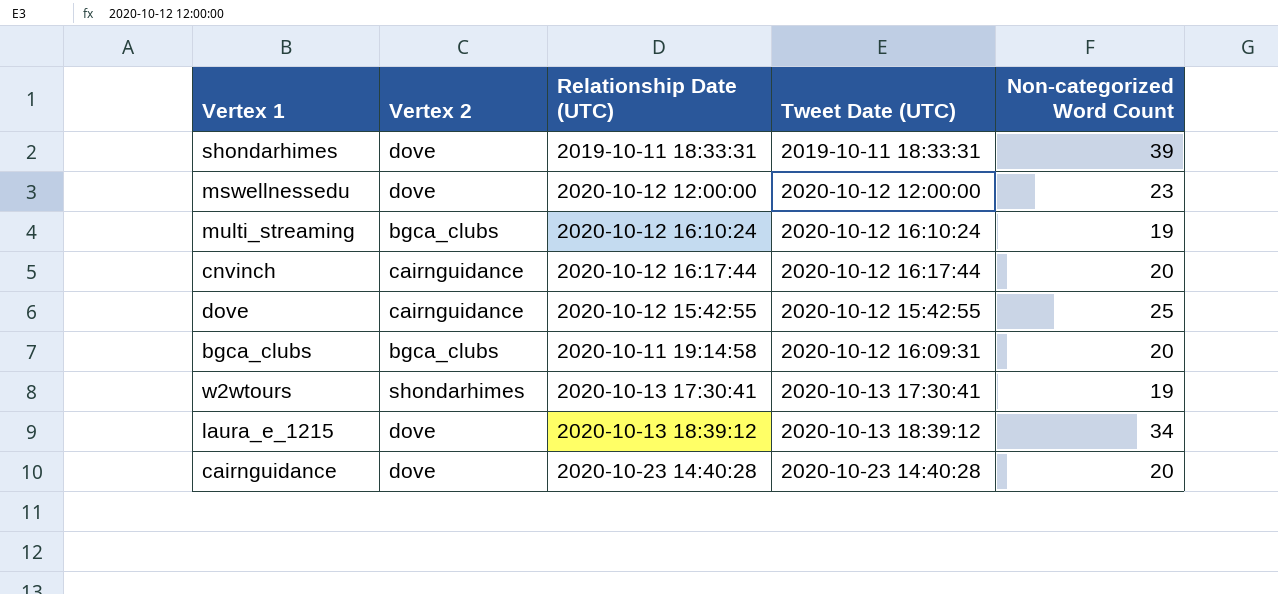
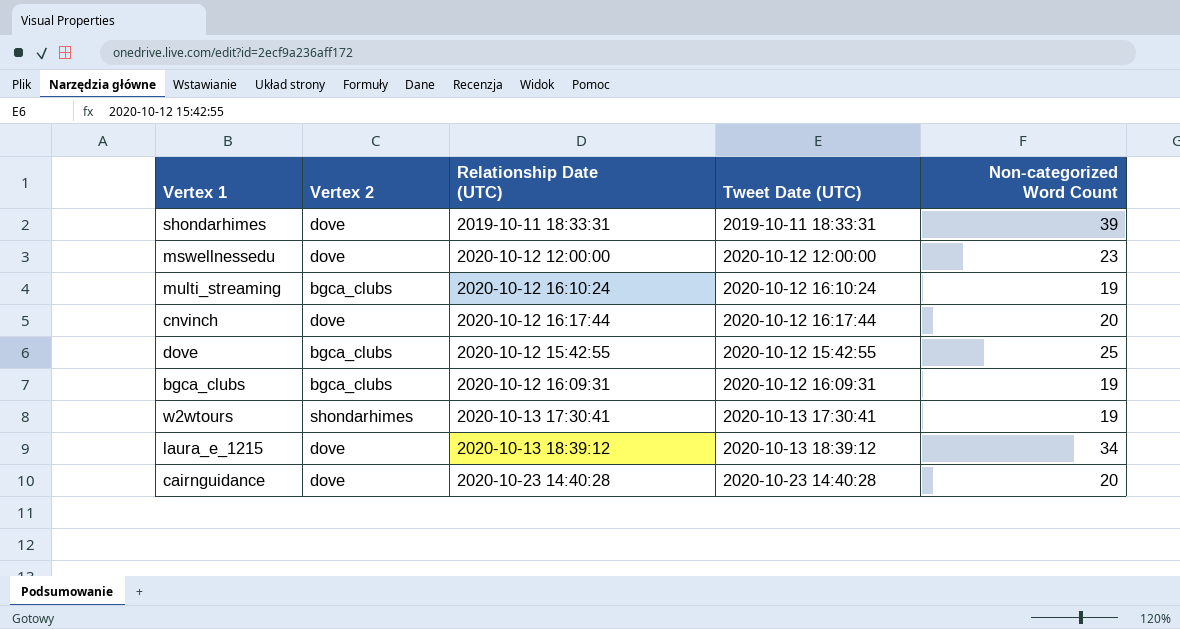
cnvinch | Vertex 2: cairnguidance -> dove
dove | Vertex 2: cairnguidance -> bgca_clubs
bgca_clubs | Relationship Date (UTC): 2020-10-11 19:14:58 -> 2020-10-12 16:09:31
bgca_clubs | Non-categorized Word Count: 20 -> 19

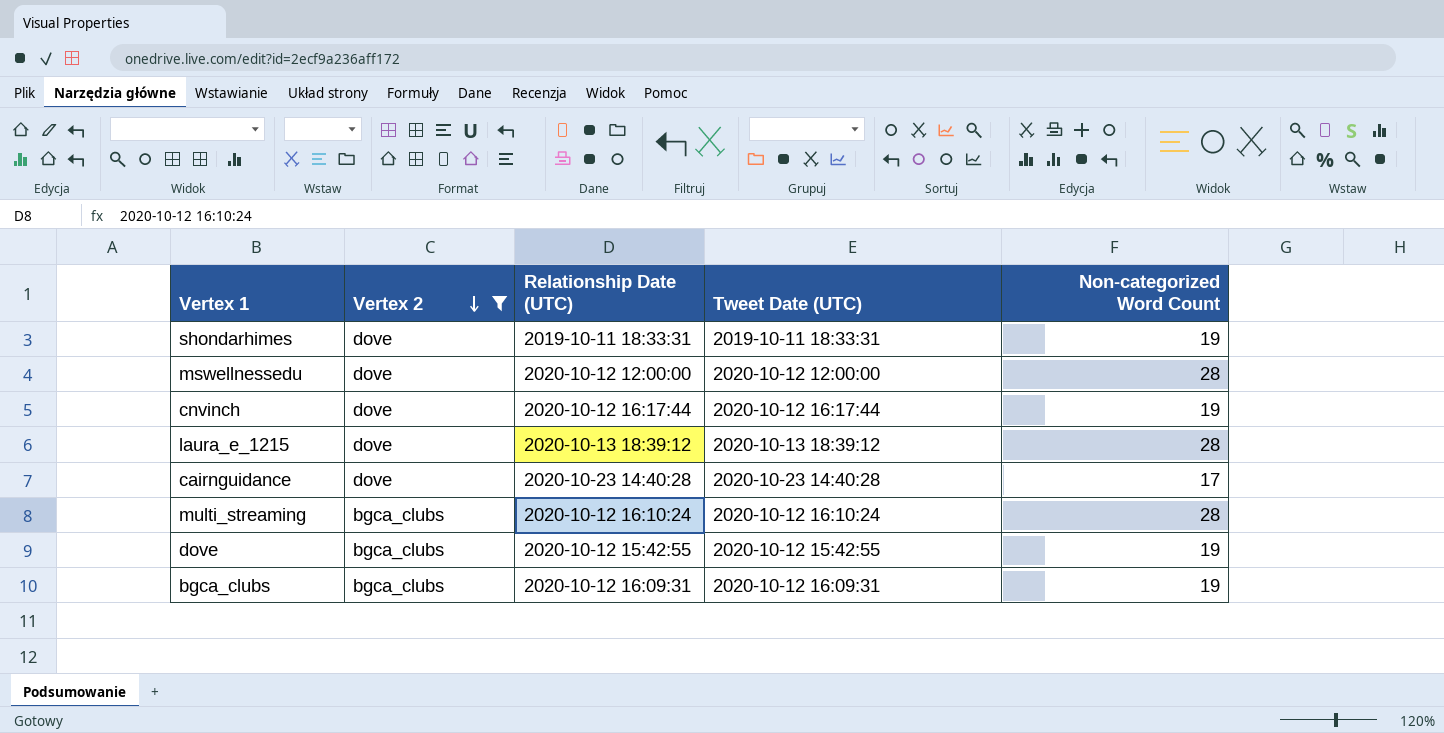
filter: none -> Vertex 2 != shondarhimes
row order: none -> Vertex 2 descending
shondarhimes | Non-categorized Word Count: 39 -> 19
mswellnessedu | Non-categorized Word Count: 23 -> 28
cnvinch | Non-categorized Word Count: 20 -> 19
laura_e_1215 | Non-categorized Word Count: 34 -> 28
cairnguidance | Non-categorized Word Count: 20 -> 17
multi_streaming | Non-categorized Word Count: 19 -> 28
dove | Non-categorized Word Count: 25 -> 19

